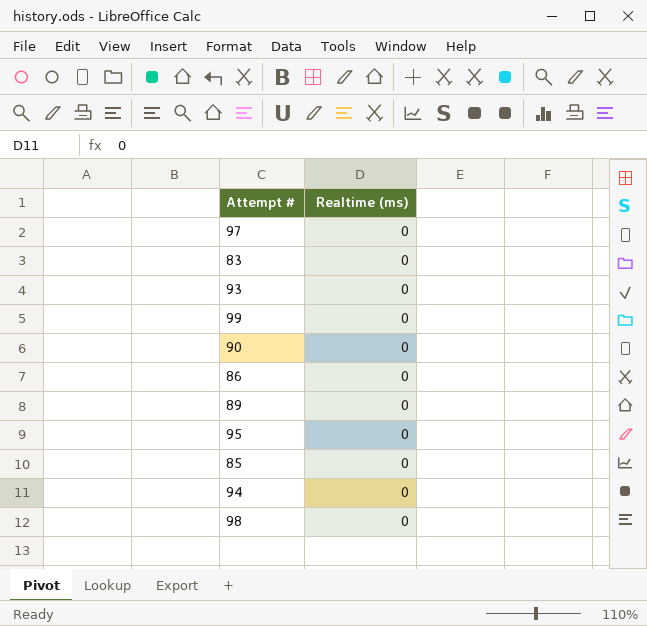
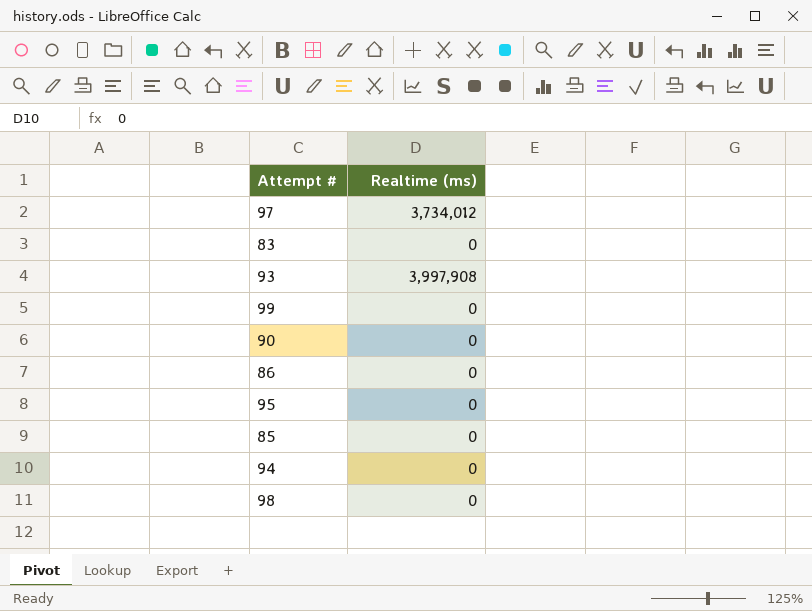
row 89: 0 -> none
97 | Realtime (ms): 0 -> 3,734,012
93 | Realtime (ms): 0 -> 3,997,908

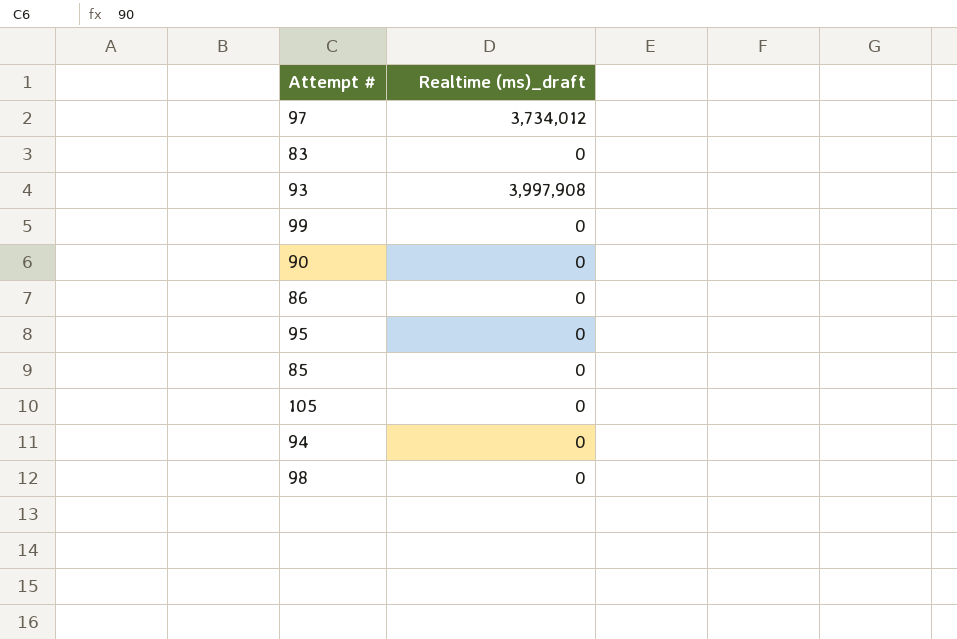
column name: Realtime (ms) -> Realtime (ms)_draft
row 105: none -> 0

